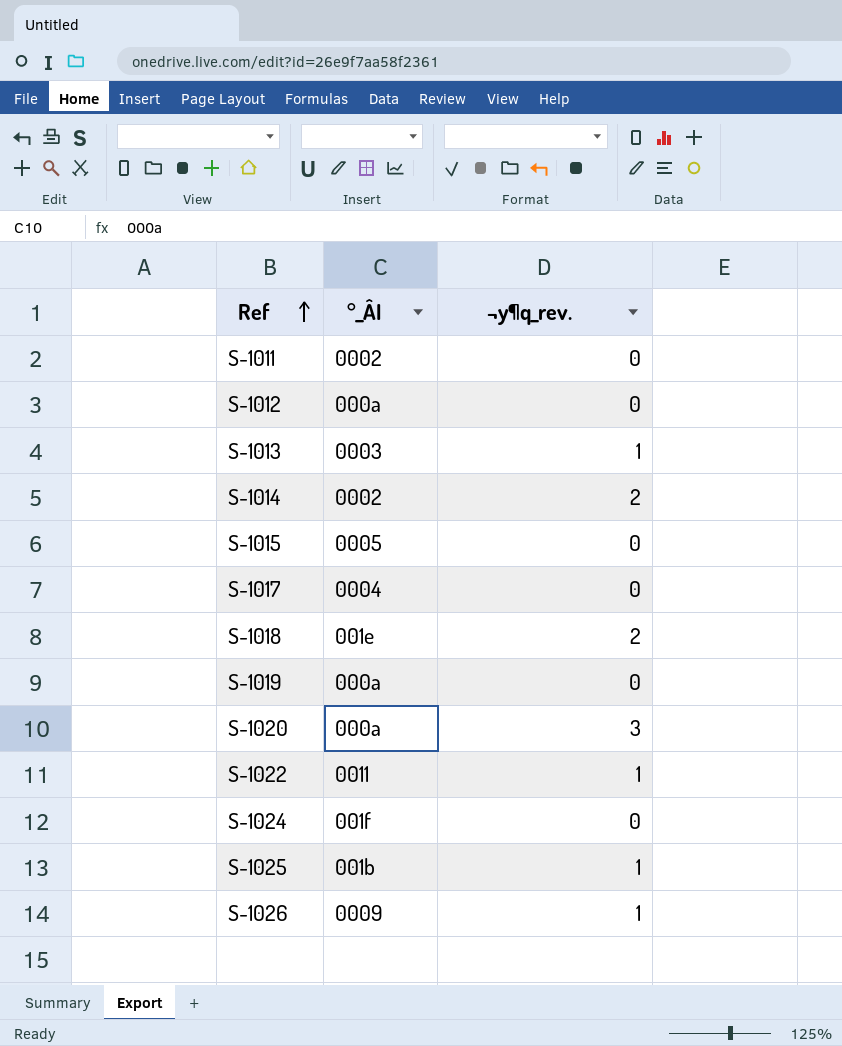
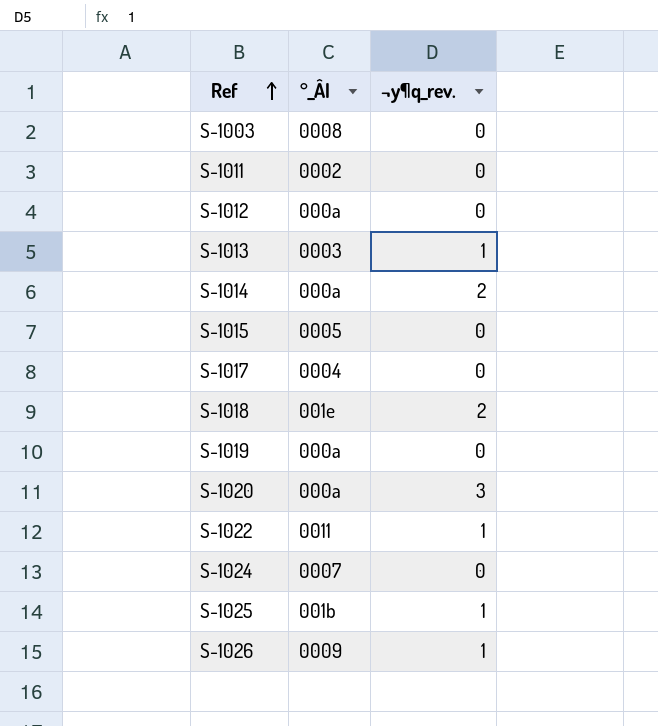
row S-1003: none -> 0008 | 0
S-1014 | °_ÂI: 0002 -> 000a
S-1024 | °_ÂI: 001f -> 0007

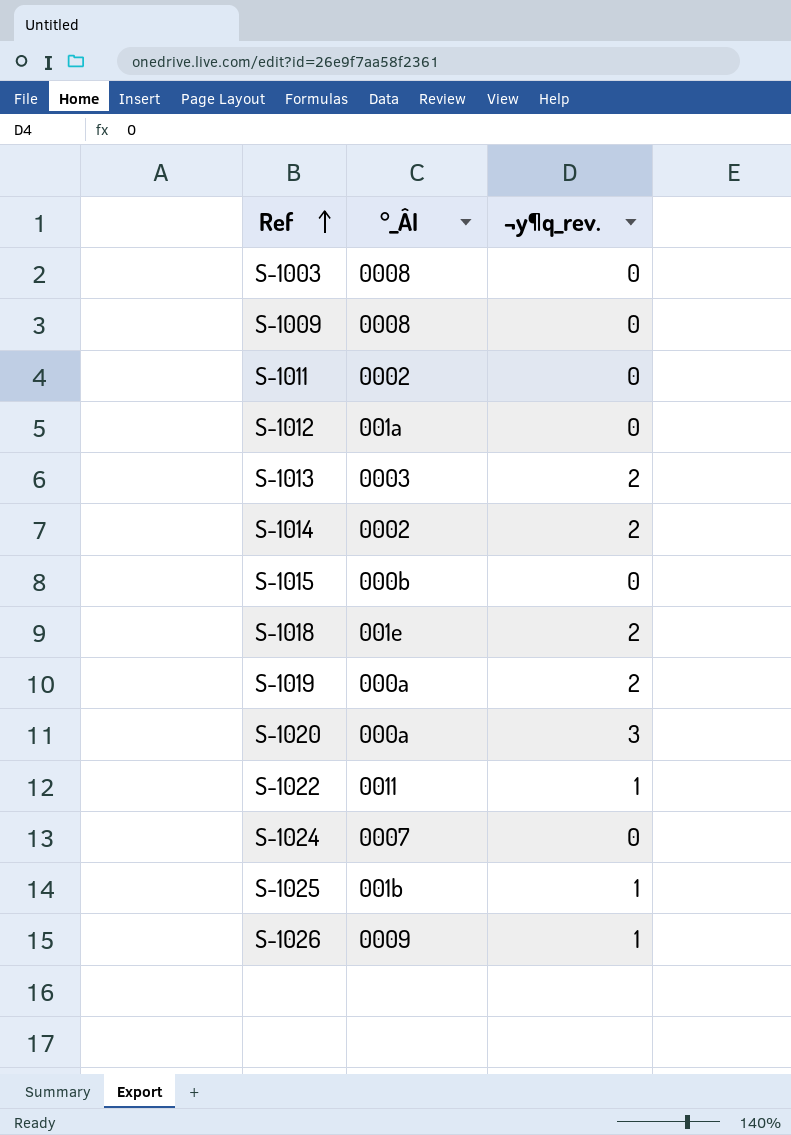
row S-1017: 0004 | 0 -> none
row S-1009: none -> 0008 | 0
S-1012 | °_ÂI: 000a -> 001a
S-1013 | ¬y¶q_rev.: 1 -> 2
S-1014 | °_ÂI: 000a -> 0002
S-1015 | °_ÂI: 0005 -> 000b
S-1019 | ¬y¶q_rev.: 0 -> 2

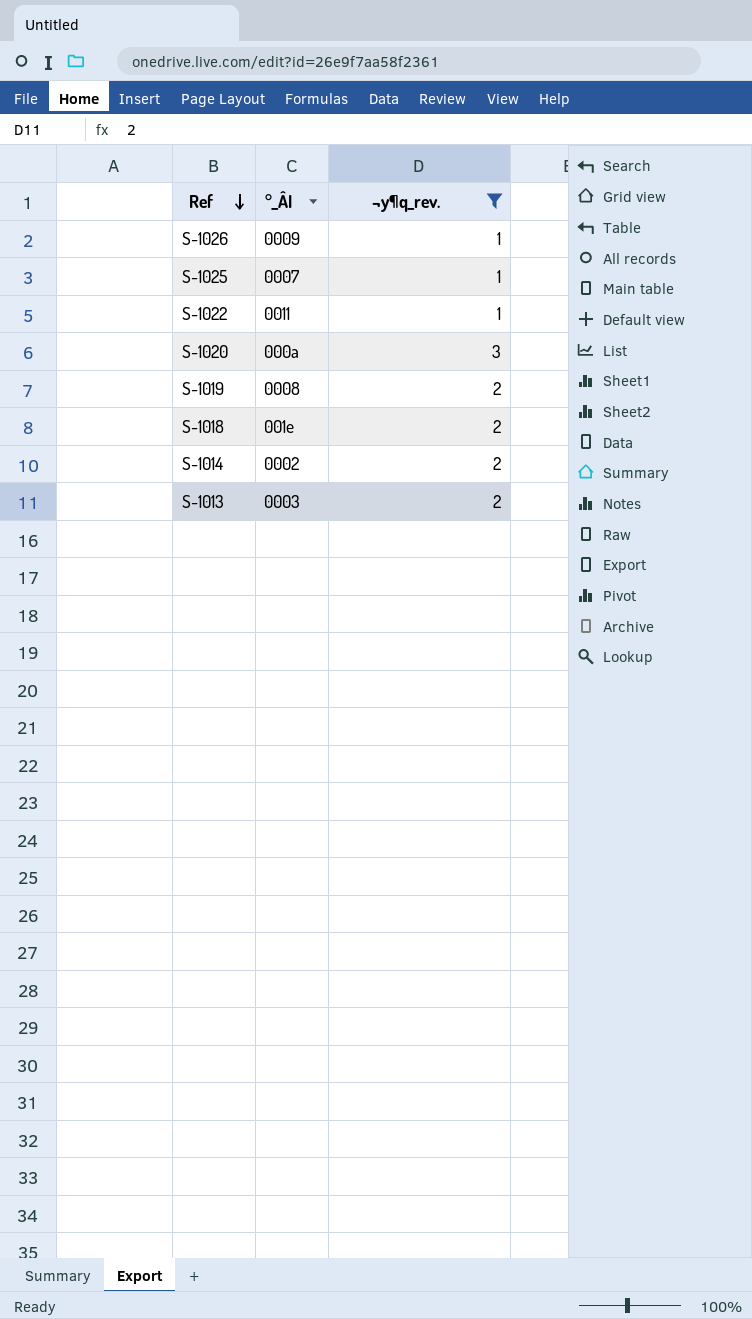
filter: none -> ¬y¶q_rev. != 0
row order: Ref ascending -> Ref descending
S-1025 | °_ÂI: 001b -> 0007
S-1019 | °_ÂI: 000a -> 0008

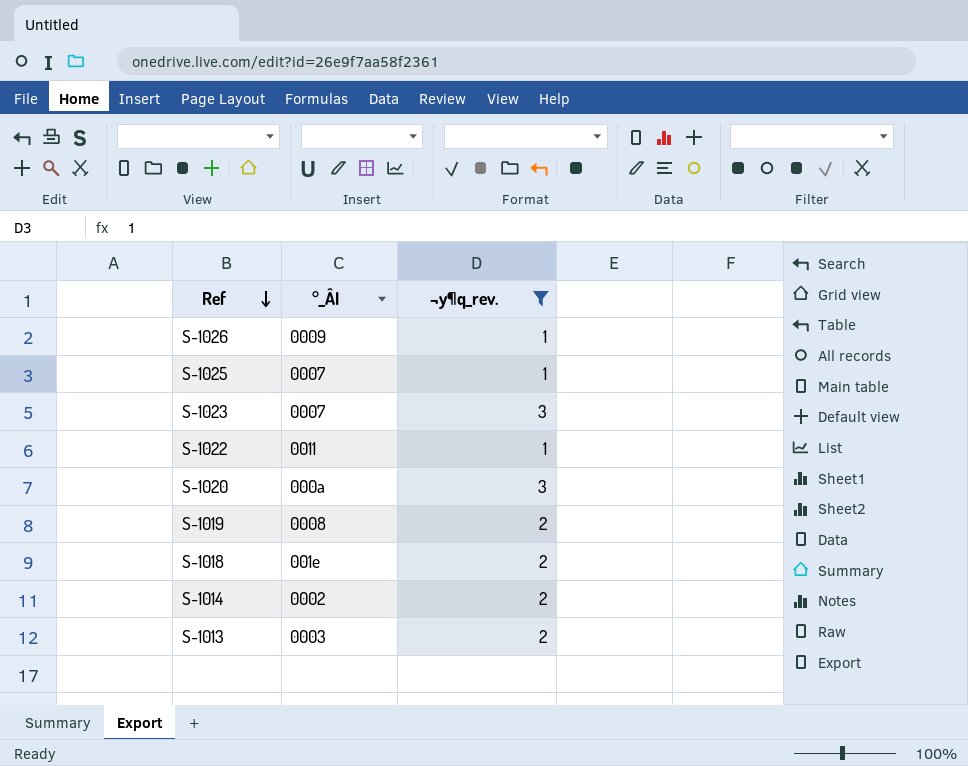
row S-1023: none -> 0007 | 3

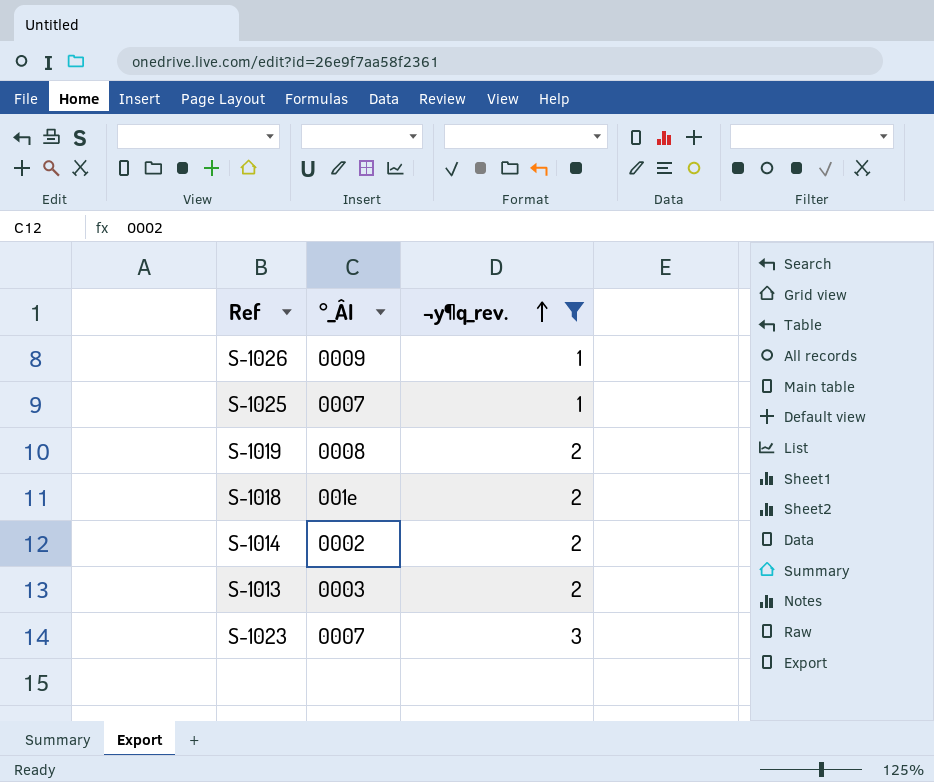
row order: Ref descending -> ¬y¶q_rev. ascending
row S-1022: 0011 | 1 -> none
row S-1020: 000a | 3 -> none

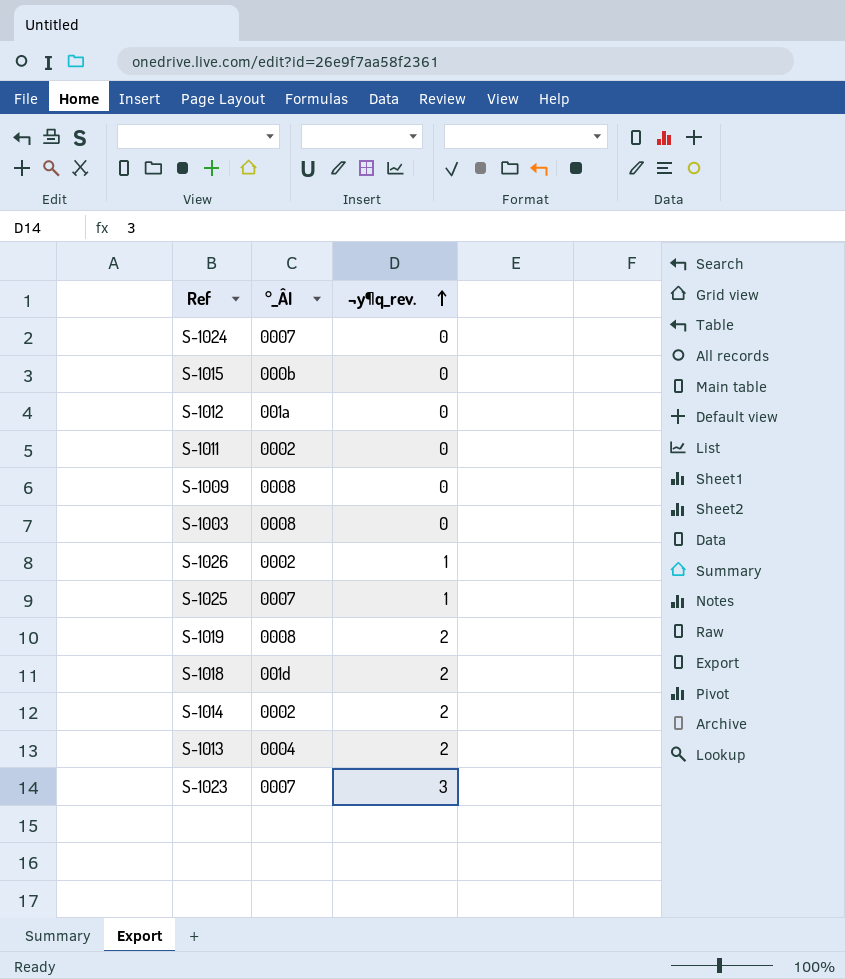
filter: ¬y¶q_rev. != 0 -> none
S-1026 | °_ÂI: 0009 -> 0002
S-1018 | °_ÂI: 001e -> 001d
S-1013 | °_ÂI: 0003 -> 0004

